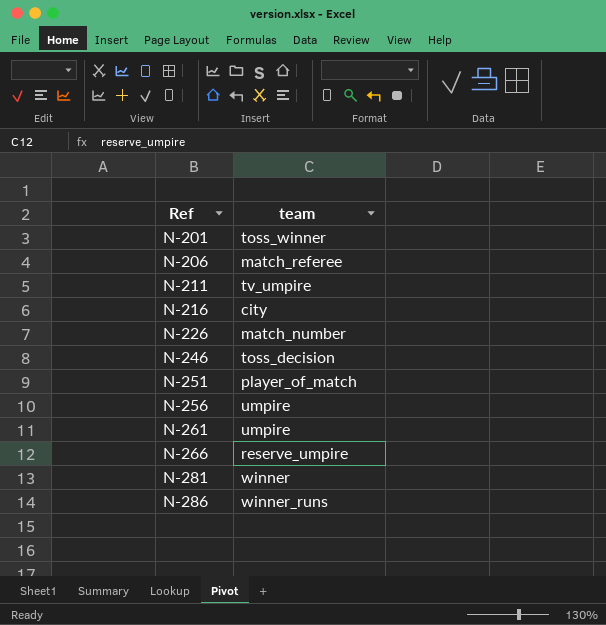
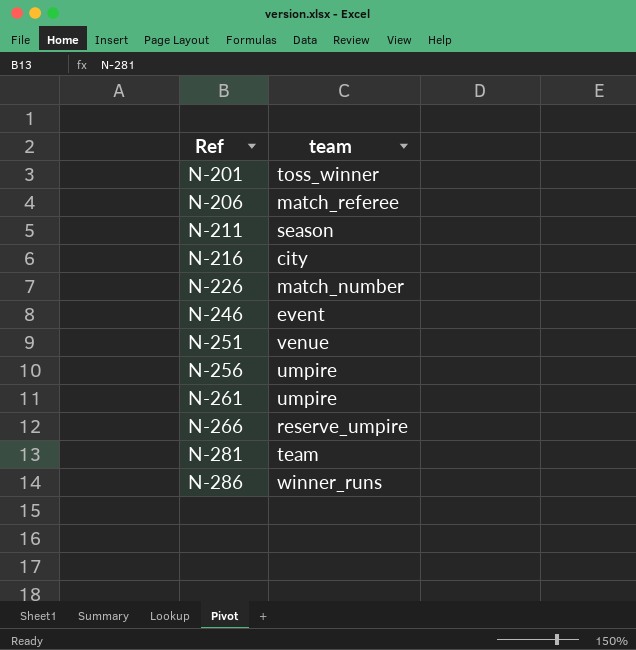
N-211 | team: tv_umpire -> season
N-246 | team: toss_decision -> event
N-251 | team: player_of_match -> venue
N-281 | team: winner -> team

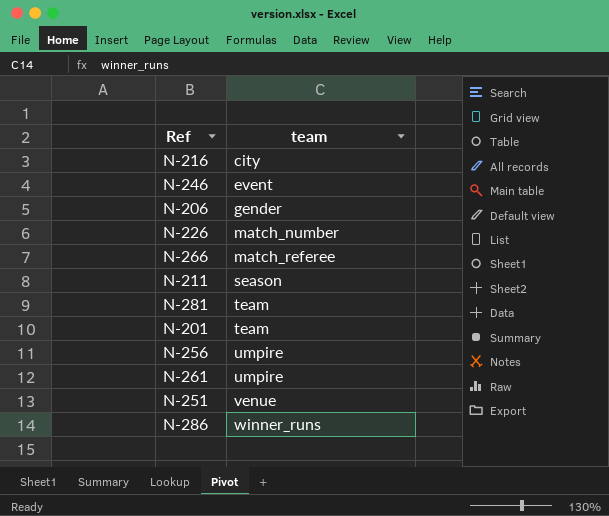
row order: Ref ascending -> team ascending
N-206 | team: match_referee -> gender
N-266 | team: reserve_umpire -> match_referee
N-201 | team: toss_winner -> team

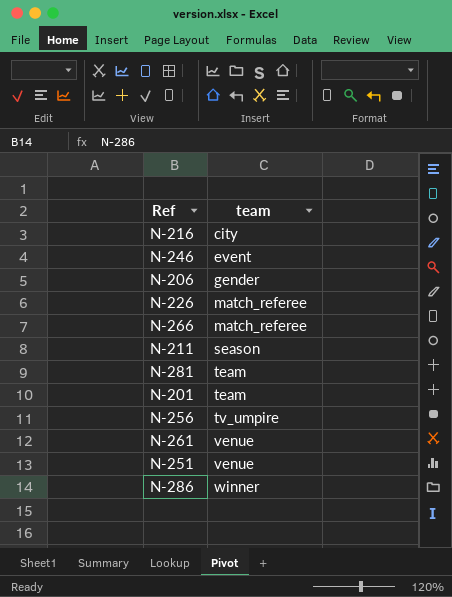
N-226 | team: match_number -> match_referee
N-256 | team: umpire -> tv_umpire
N-261 | team: umpire -> venue
N-286 | team: winner_runs -> winner

